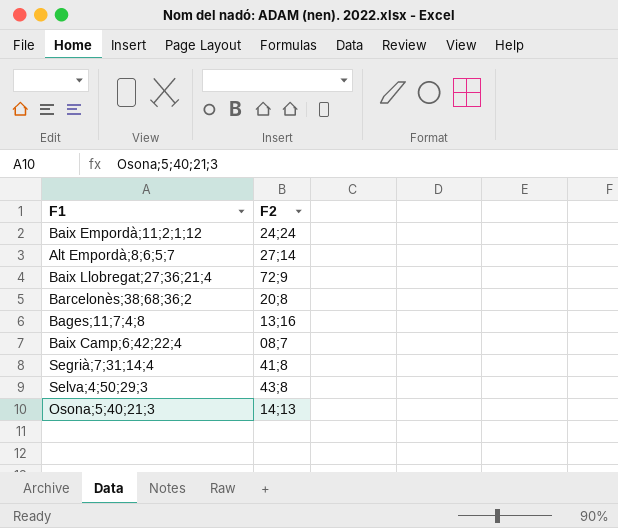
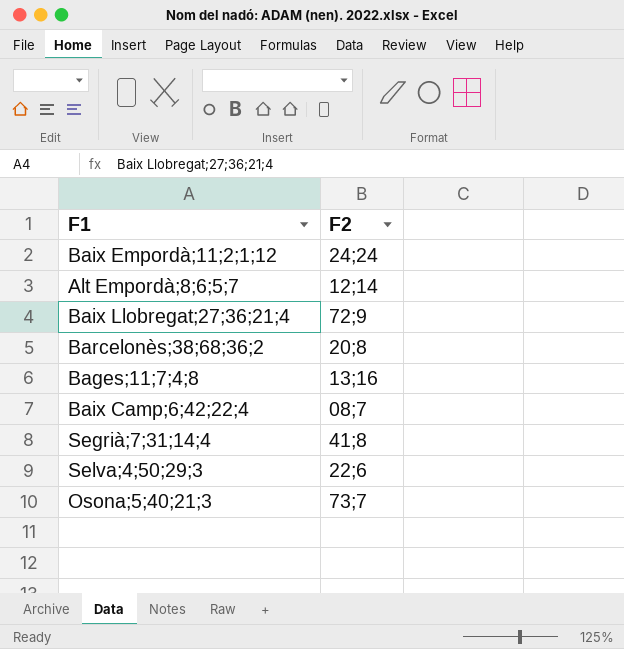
Alt Empordà;8;6;5;7 | F2: 27;14 -> 12;14
Selva;4;50;29;3 | F2: 43;8 -> 22;6
Osona;5;40;21;3 | F2: 14;13 -> 73;7

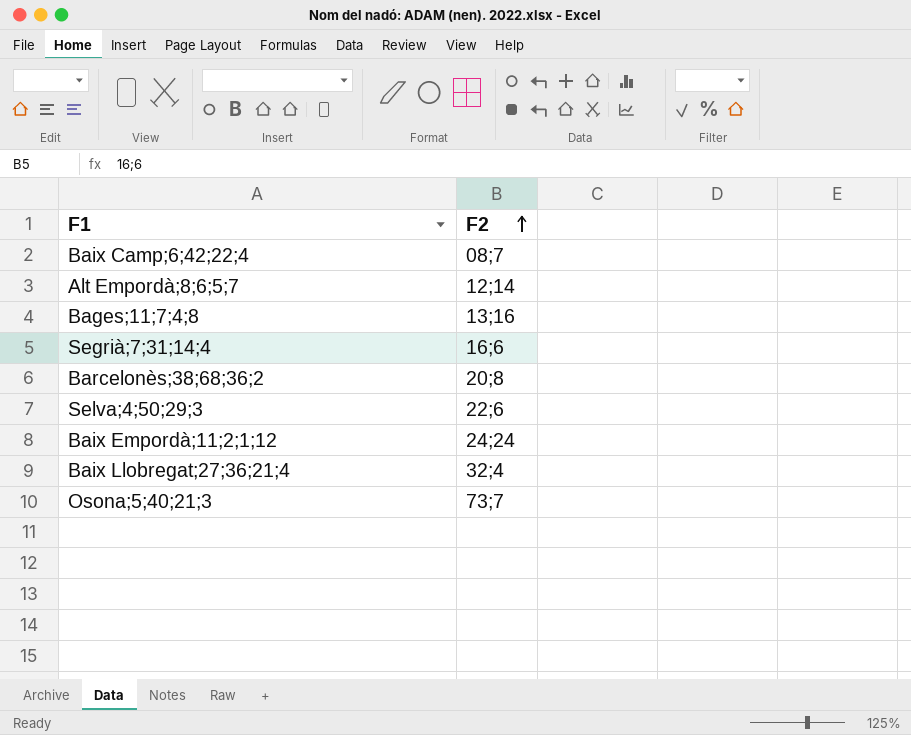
row order: none -> F2 ascending
Segrià;7;31;14;4 | F2: 41;8 -> 16;6
Baix Llobregat;27;36;21;4 | F2: 72;9 -> 32;4

